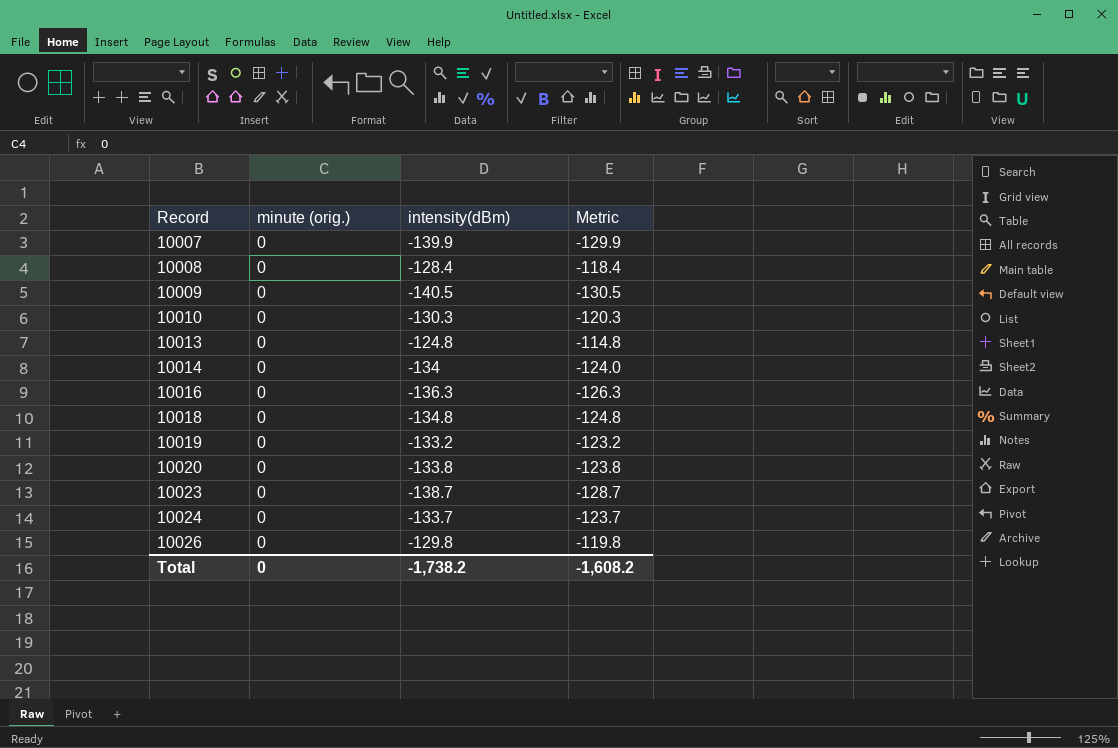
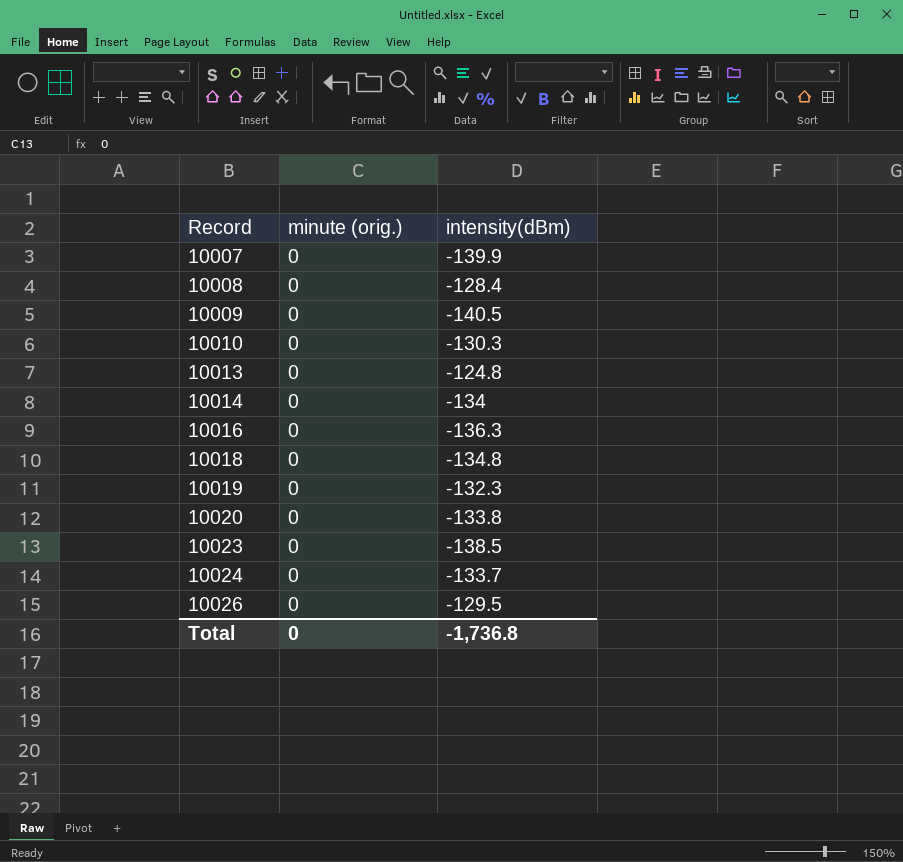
column Metric | formula: [intensity(dBm)] + 10 -> none
10019 | intensity(dBm): -133.2 -> -132.3
10023 | intensity(dBm): -138.7 -> -138.5
10026 | intensity(dBm): -129.8 -> -129.5
Total | intensity(dBm): -1,738.2 -> -1,736.8

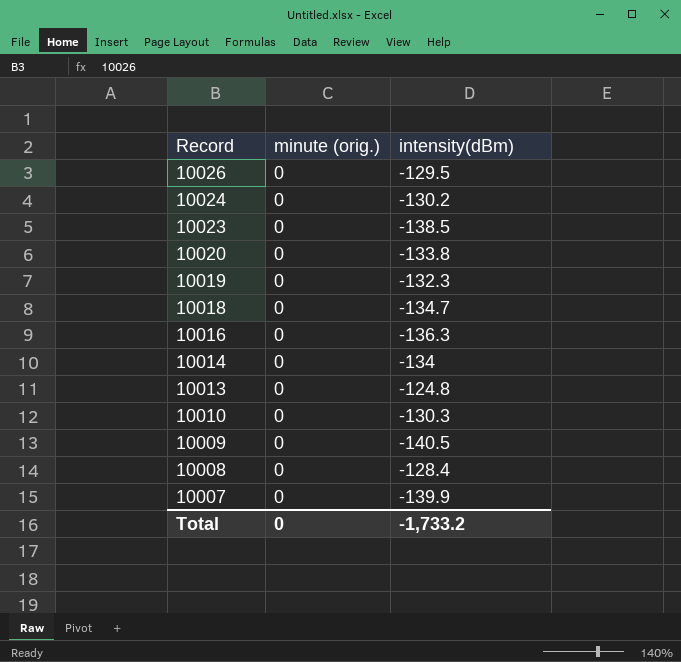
row order: Record ascending -> Record descending
10024 | intensity(dBm): -133.7 -> -130.2
10018 | intensity(dBm): -134.8 -> -134.7
Total | intensity(dBm): -1,736.8 -> -1,733.2

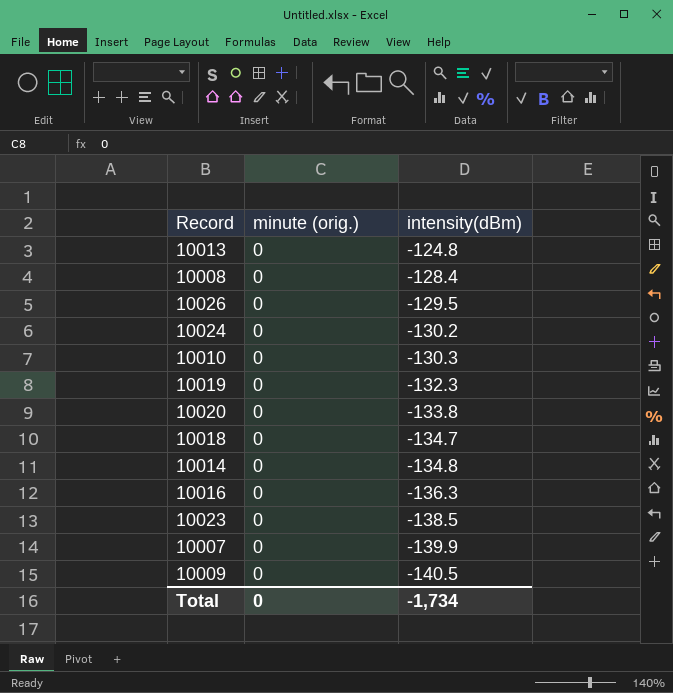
row order: Record descending -> intensity(dBm) descending
10014 | intensity(dBm): -134 -> -134.8
Total | intensity(dBm): -1,733.2 -> -1,734

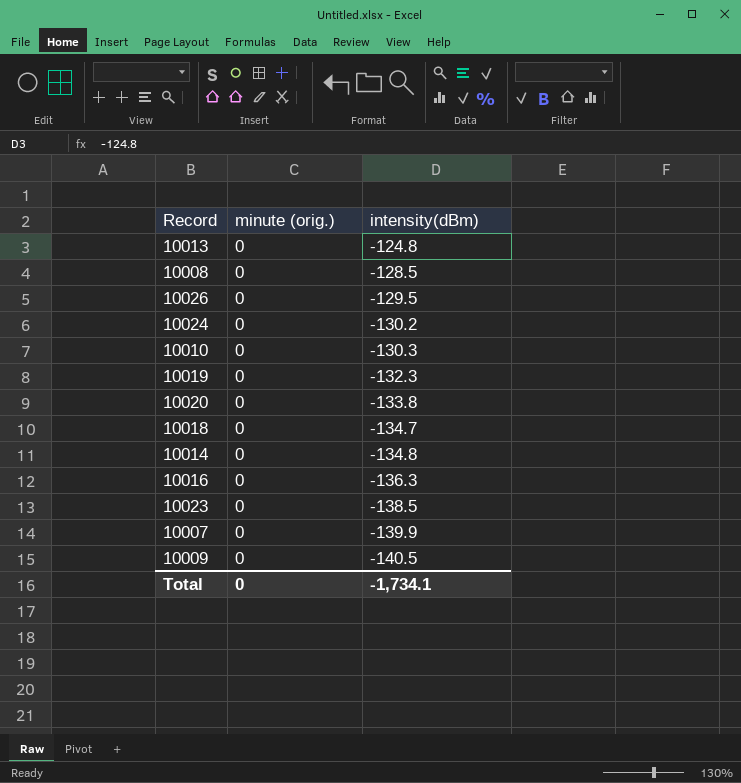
10008 | intensity(dBm): -128.4 -> -128.5
Total | intensity(dBm): -1,734 -> -1,734.1

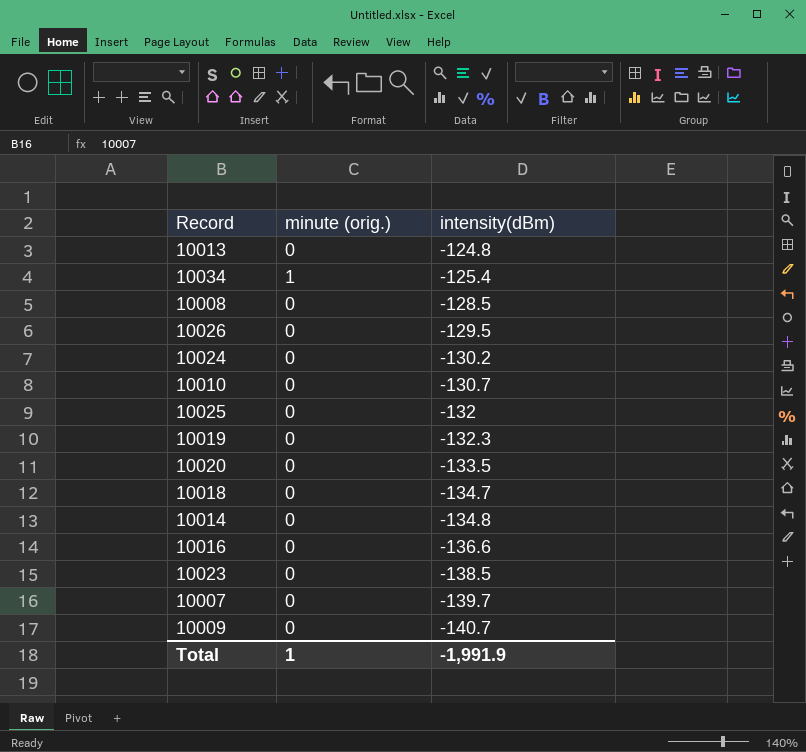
row 10034: none -> 1 | -125.4
10010 | intensity(dBm): -130.3 -> -130.7
row 10025: none -> 0 | -132
10020 | intensity(dBm): -133.8 -> -133.5
10016 | intensity(dBm): -136.3 -> -136.6
10007 | intensity(dBm): -139.9 -> -139.7
10009 | intensity(dBm): -140.5 -> -140.7
Total | minute (orig.): 0 -> 1
Total | intensity(dBm): -1,734.1 -> -1,991.9

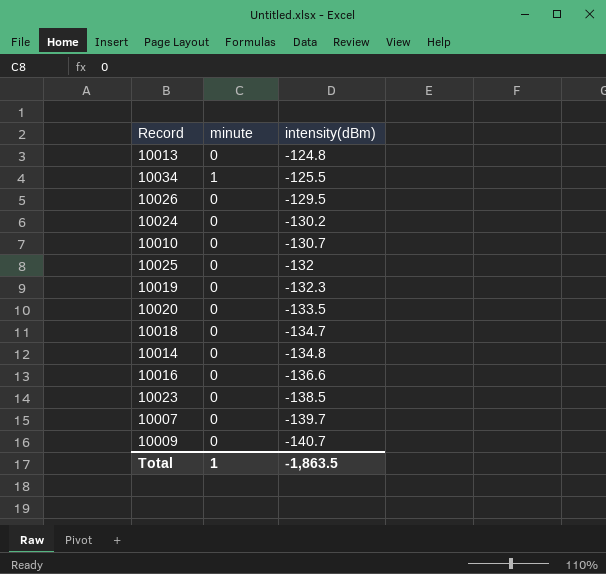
column name: minute (orig.) -> minute
row 10008: 0 | -128.5 -> none
10034 | intensity(dBm): -125.4 -> -125.5
Total | intensity(dBm): -1,991.9 -> -1,863.5

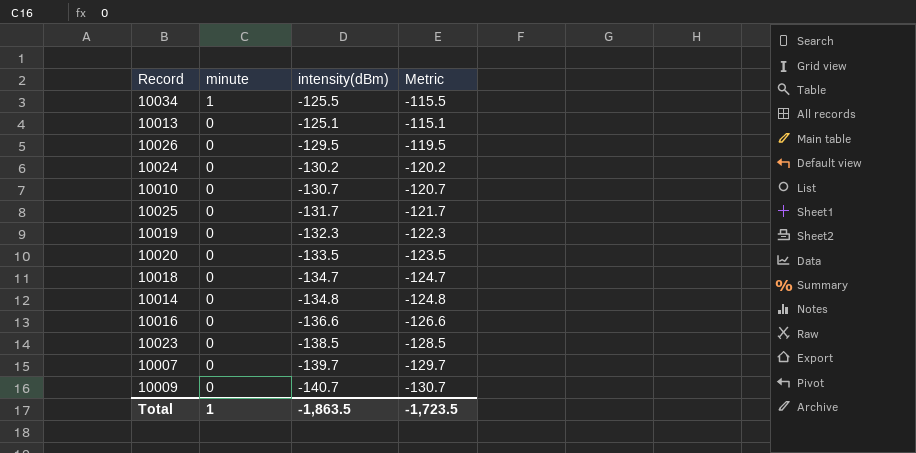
row order: intensity(dBm) descending -> minute descending
column Metric | formula: none -> [intensity(dBm)] + 10
10013 | intensity(dBm): -124.8 -> -125.1
10025 | intensity(dBm): -132 -> -131.7

